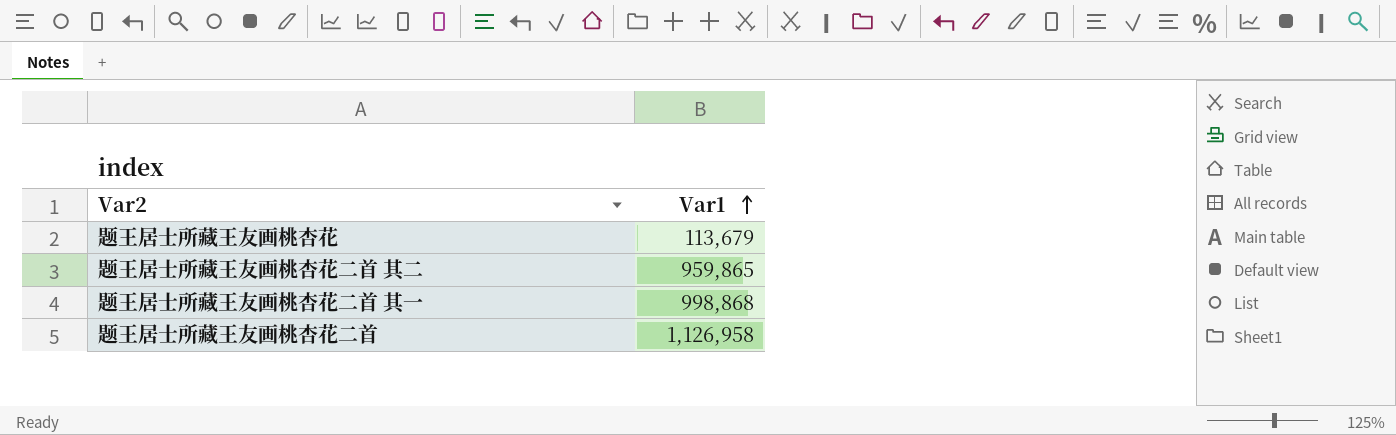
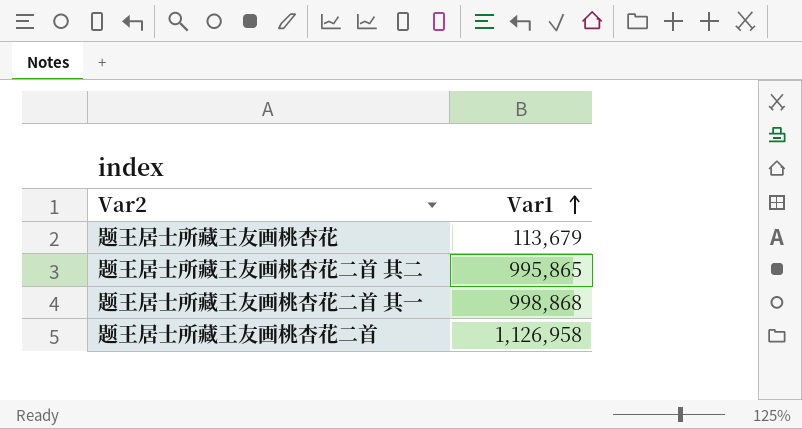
题王居士所藏王友画桃杏花二首 其二 | Var1: 959,865 -> 995,865

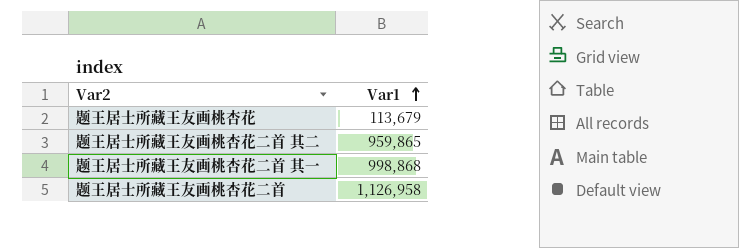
题王居士所藏王友画桃杏花二首 其二 | Var1: 995,865 -> 959,865

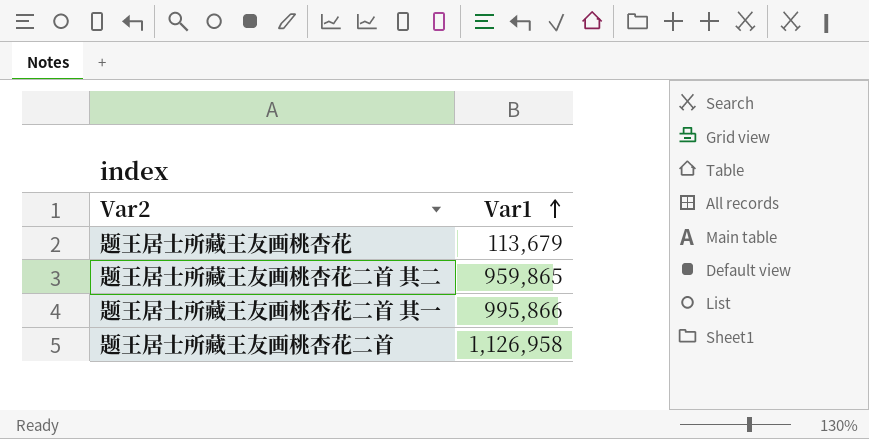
题王居士所藏王友画桃杏花二首 其一 | Var1: 998,868 -> 995,866

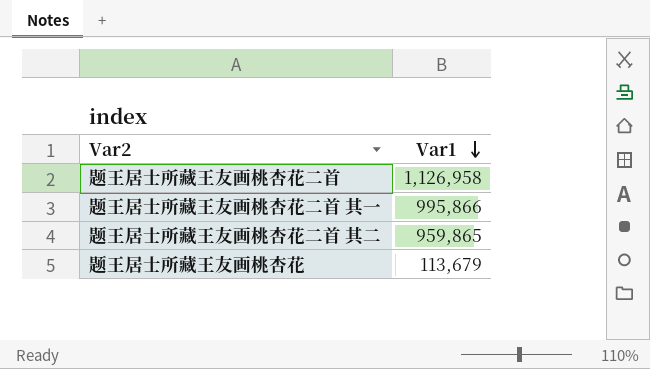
row order: Var1 ascending -> Var1 descending

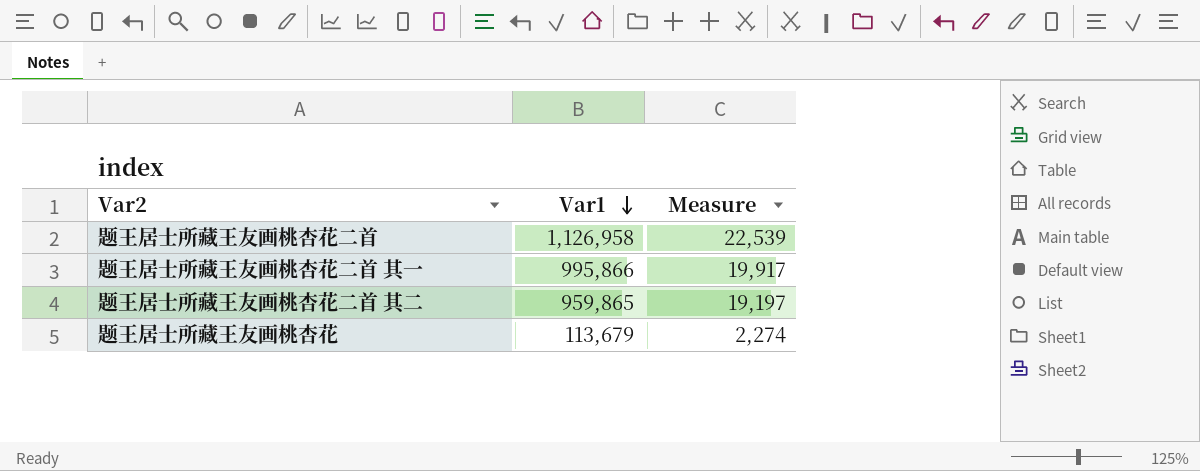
column Measure | formula: none -> [Var1] * 0.02

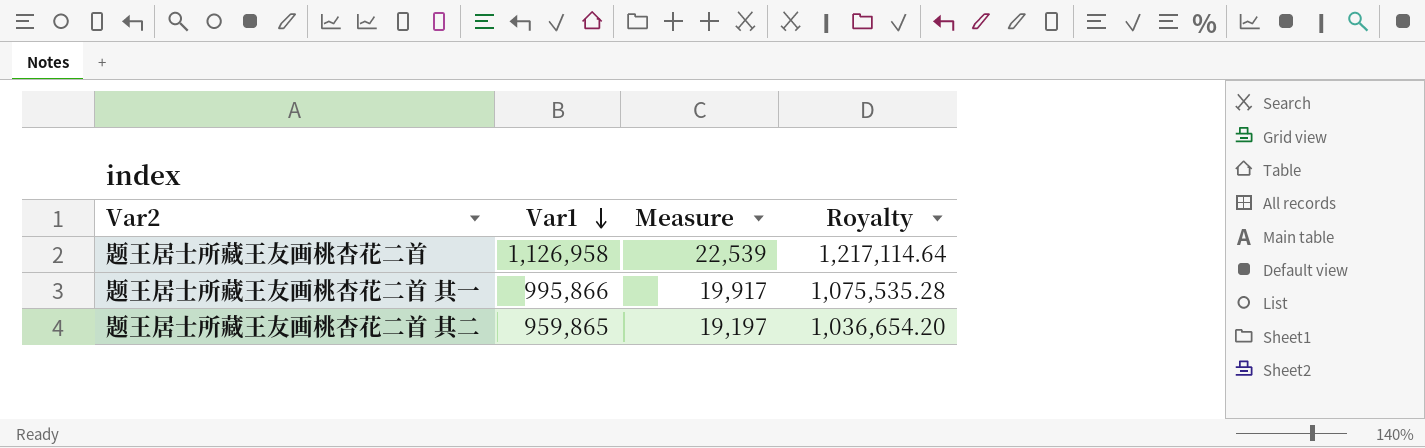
column Royalty | formula: none -> [Var1] * 1.08
row 题王居士所藏王友画桃杏花: 113,679 | 2,274 -> none

